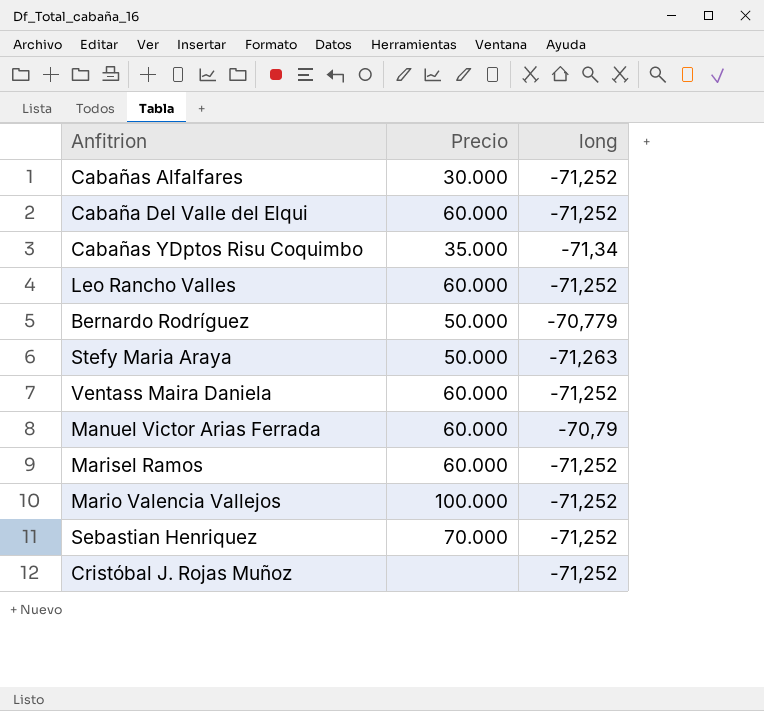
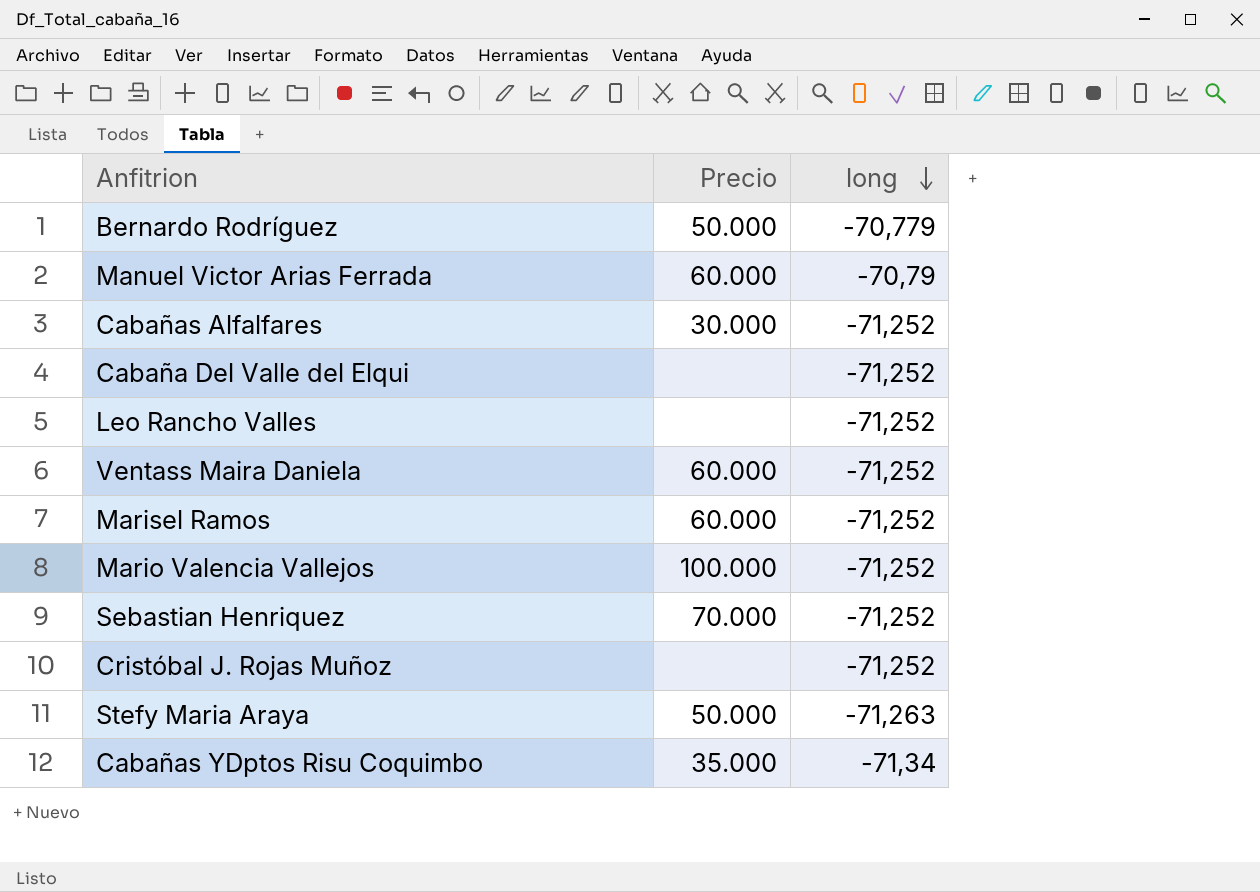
row order: none -> long descending
Cabaña Del Valle del Elqui | Precio: 60.000 -> none
Leo Rancho Valles | Precio: 60.000 -> none

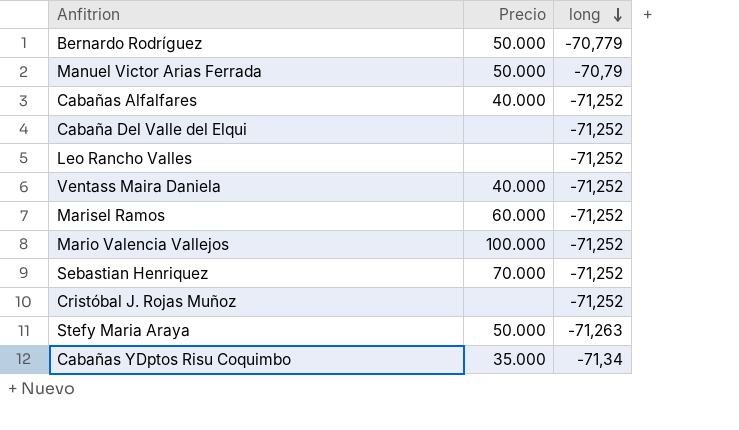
Manuel Victor Arias Ferrada | Precio: 60.000 -> 50.000
Cabañas Alfalfares | Precio: 30.000 -> 40.000
Ventass Maira Daniela | Precio: 60.000 -> 40.000

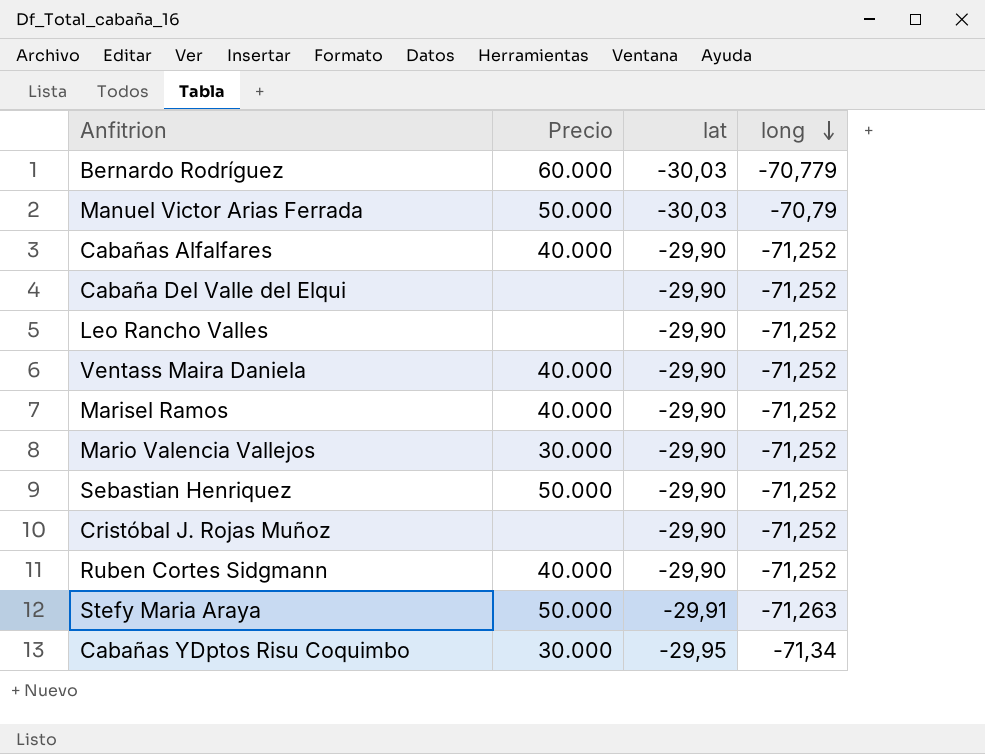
column lat | position: none -> 3
Bernardo Rodríguez | Precio: 50.000 -> 60.000
Marisel Ramos | Precio: 60.000 -> 40.000
Mario Valencia Vallejos | Precio: 100.000 -> 30.000
Sebastian Henriquez | Precio: 70.000 -> 50.000
row Ruben Cortes Sidgmann: none -> 40.000 | -29,90 | -71,252
Cabañas YDptos Risu Coquimbo | Precio: 35.000 -> 30.000

